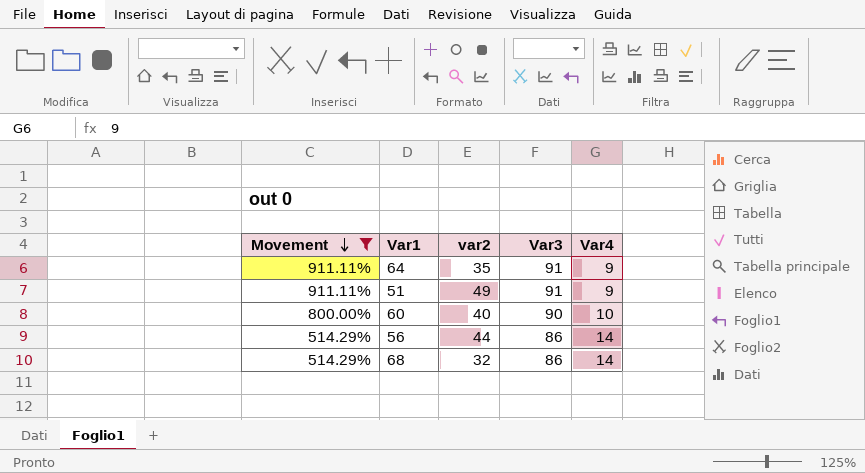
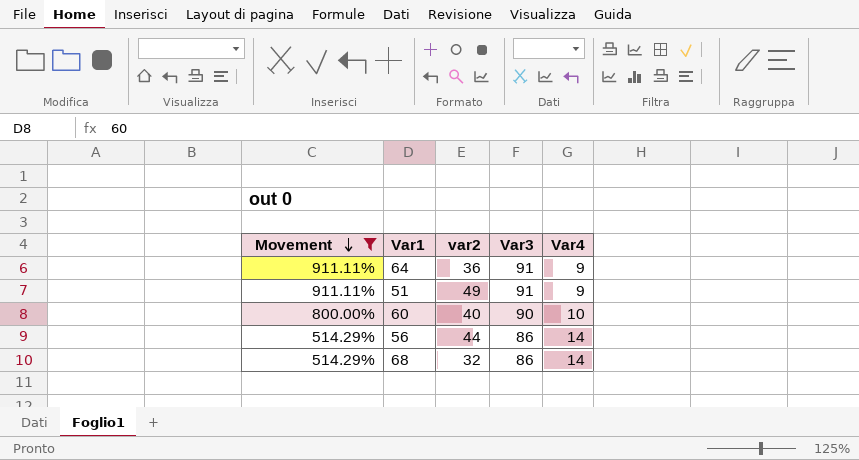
64 | var2: 35 -> 36

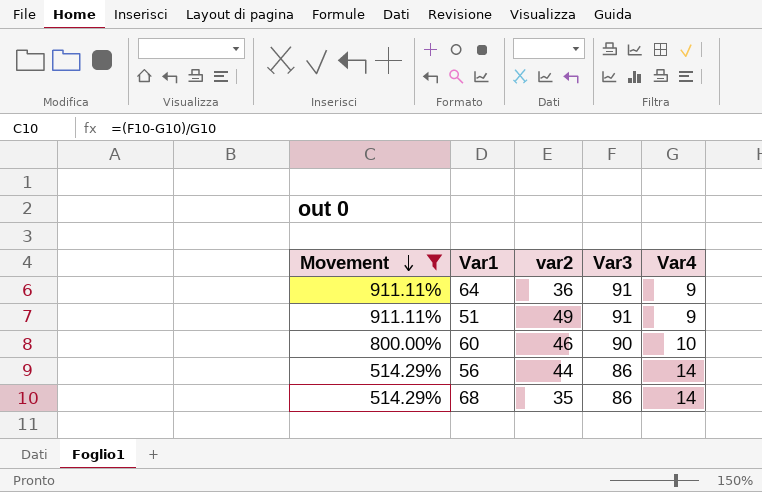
60 | var2: 40 -> 46
68 | var2: 32 -> 35

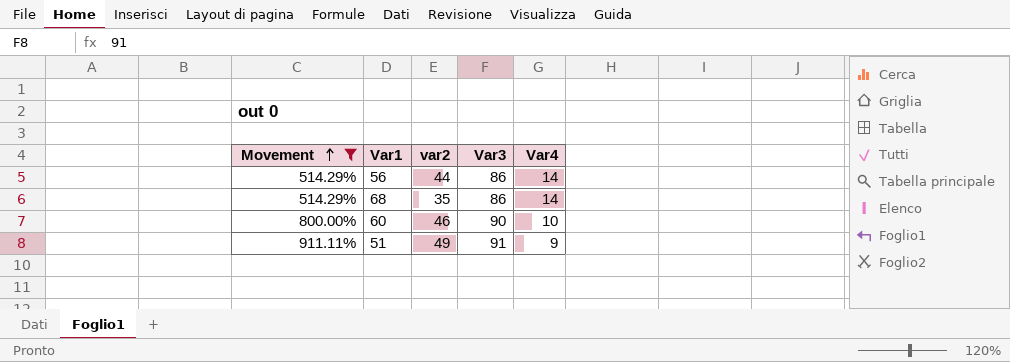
row order: Movement descending -> Movement ascending
row 64: 911.11% | 36 | 91 | 9 -> none

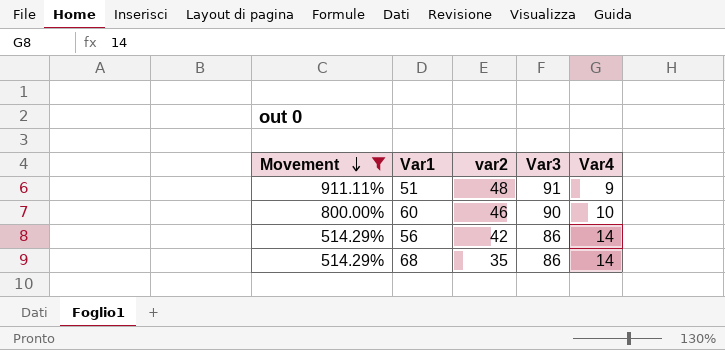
row order: Movement ascending -> Movement descending
51 | var2: 49 -> 48
56 | var2: 44 -> 42

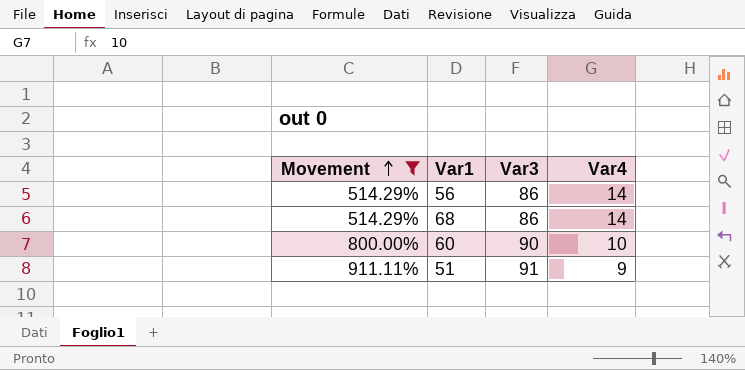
row order: Movement descending -> Movement ascending
column var2 | position: 3 -> none

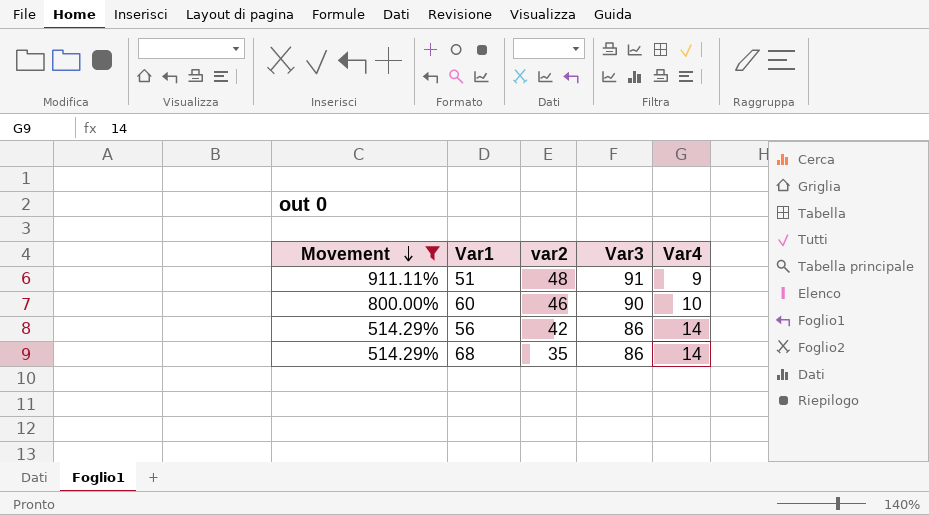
row order: Movement ascending -> Movement descending
column var2 | position: none -> 3

